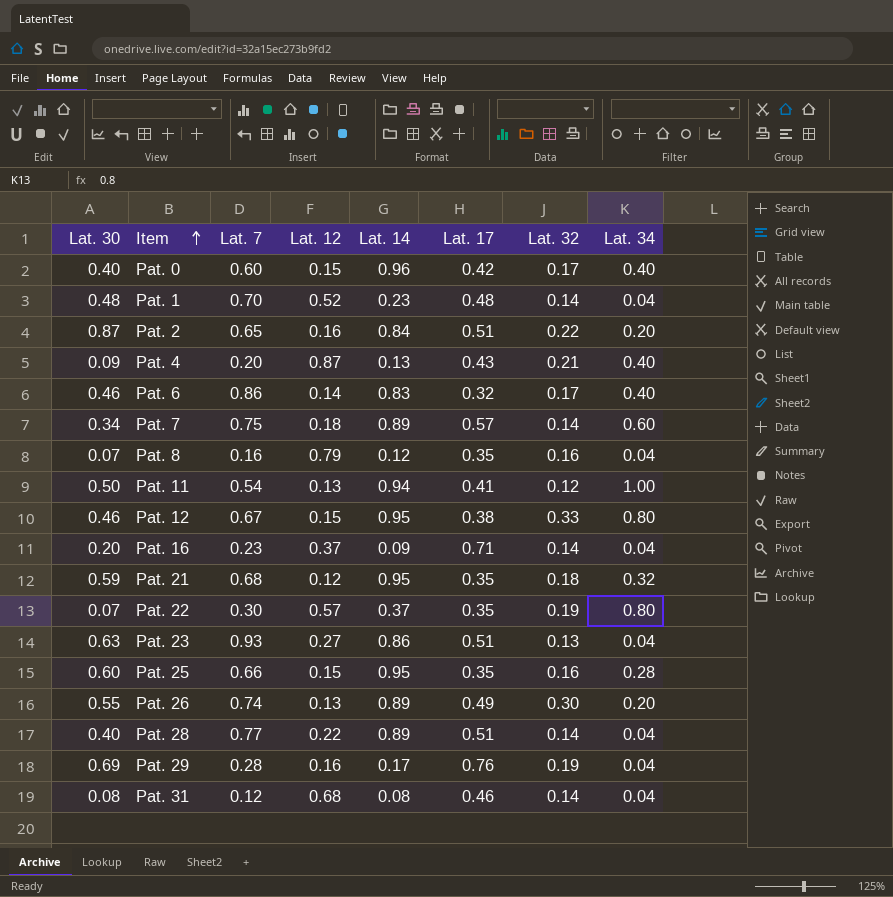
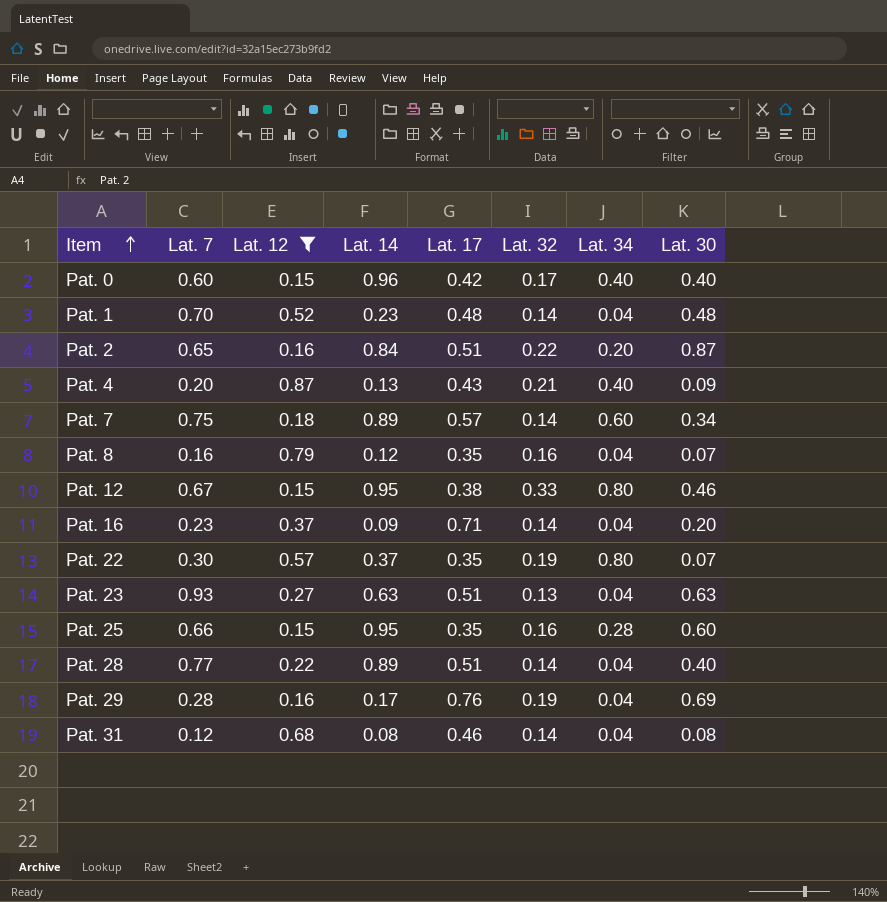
filter: none -> Lat. 12 >= 0.15
column Lat. 30 | position: 1 -> 8
Pat. 23 | Lat. 14: 0.86 -> 0.63

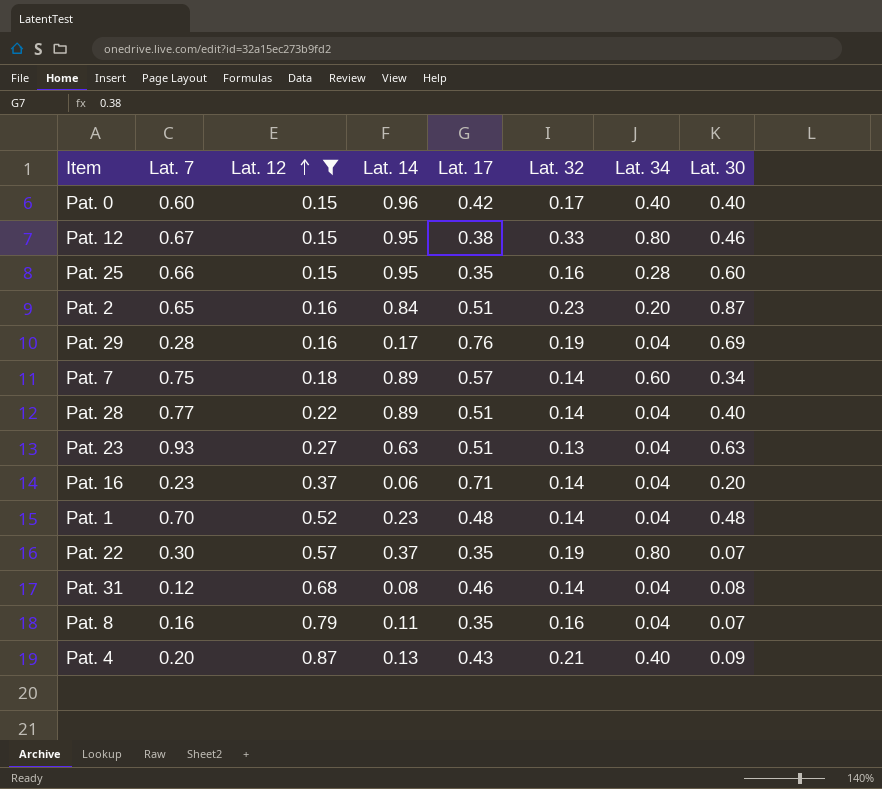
row order: Item ascending -> Lat. 12 ascending
Pat. 2 | Lat. 32: 0.22 -> 0.23
Pat. 16 | Lat. 14: 0.09 -> 0.06
Pat. 8 | Lat. 14: 0.12 -> 0.11

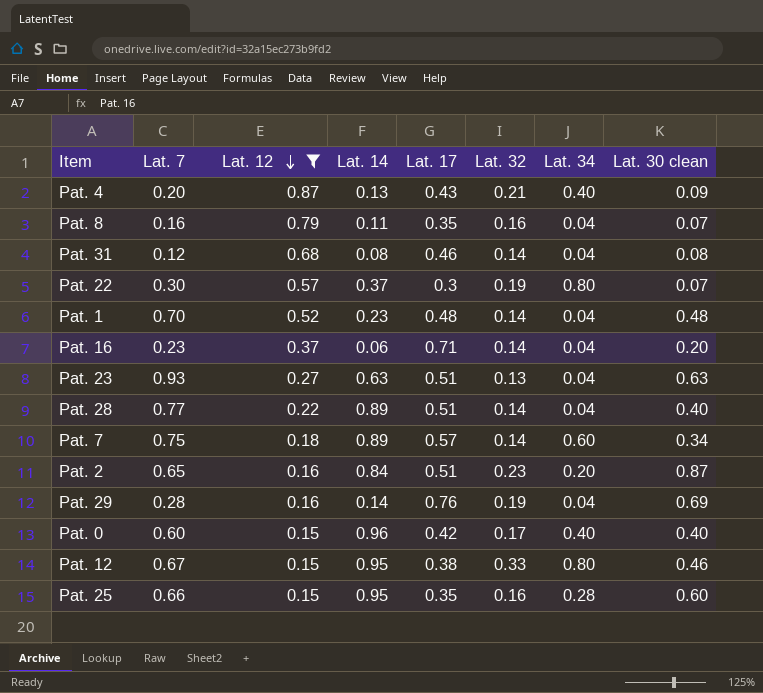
row order: Lat. 12 ascending -> Lat. 12 descending
column name: Lat. 30 -> Lat. 30 clean
Pat. 22 | Lat. 17: 0.35 -> 0.3
Pat. 29 | Lat. 14: 0.17 -> 0.14

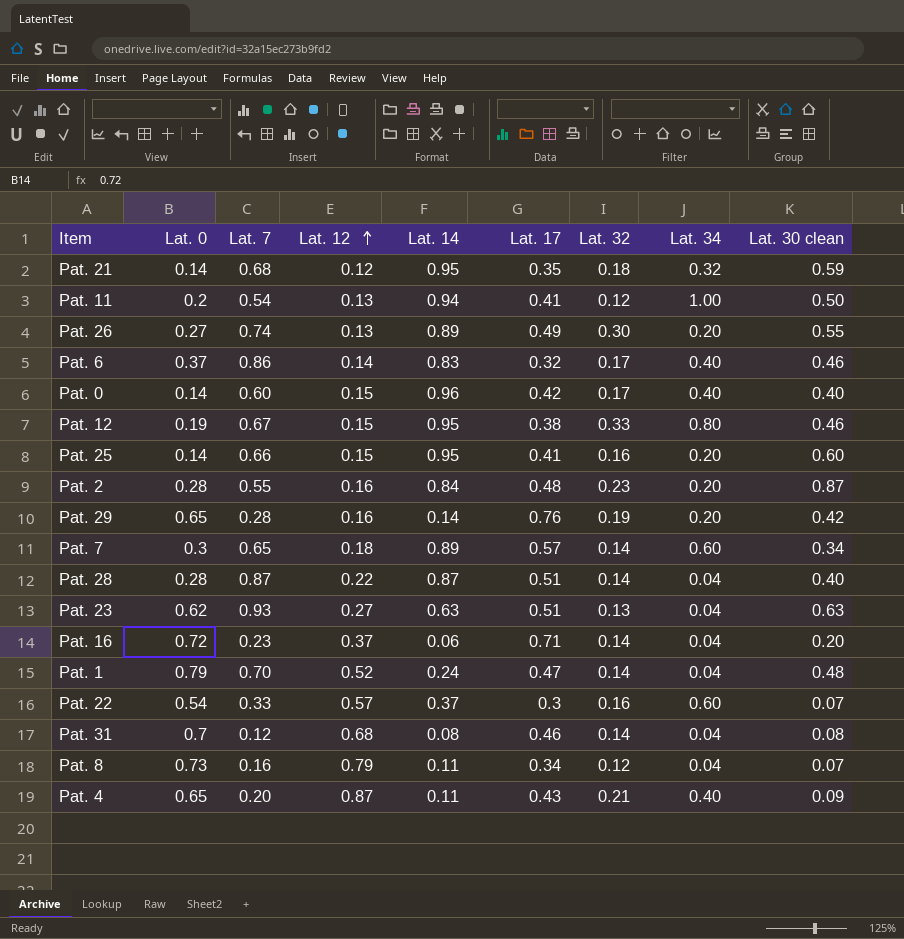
filter: Lat. 12 >= 0.15 -> none
row order: Lat. 12 descending -> Lat. 12 ascending
column Lat. 0 | position: none -> 2
Pat. 25 | Lat. 17: 0.35 -> 0.41
Pat. 25 | Lat. 34: 0.28 -> 0.20
Pat. 2 | Lat. 7: 0.65 -> 0.55
Pat. 2 | Lat. 17: 0.51 -> 0.48
Pat. 29 | Lat. 34: 0.04 -> 0.20
Pat. 29 | Lat. 30 clean: 0.69 -> 0.42
Pat. 7 | Lat. 7: 0.75 -> 0.65
Pat. 28 | Lat. 7: 0.77 -> 0.87
Pat. 28 | Lat. 14: 0.89 -> 0.87
Pat. 1 | Lat. 14: 0.23 -> 0.24
Pat. 1 | Lat. 17: 0.48 -> 0.47
Pat. 22 | Lat. 7: 0.30 -> 0.33
Pat. 22 | Lat. 32: 0.19 -> 0.16
Pat. 22 | Lat. 34: 0.80 -> 0.60
Pat. 8 | Lat. 17: 0.35 -> 0.34
Pat. 8 | Lat. 32: 0.16 -> 0.12
Pat. 4 | Lat. 14: 0.13 -> 0.11

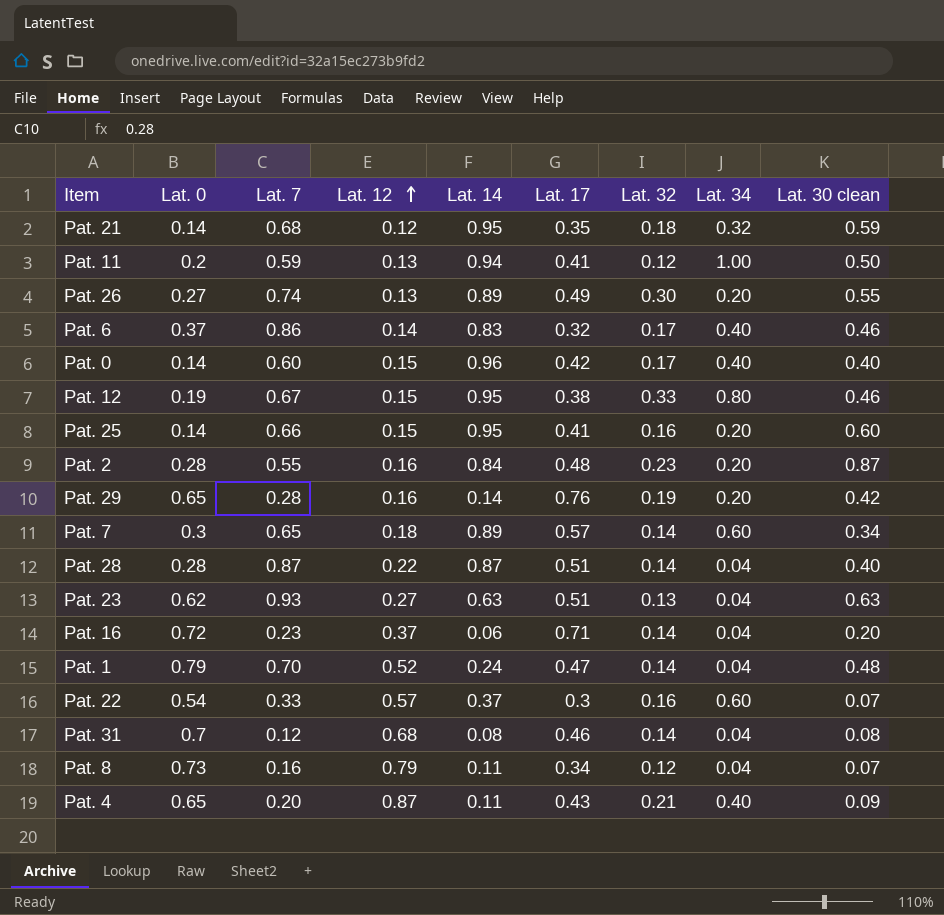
Pat. 11 | Lat. 7: 0.54 -> 0.59

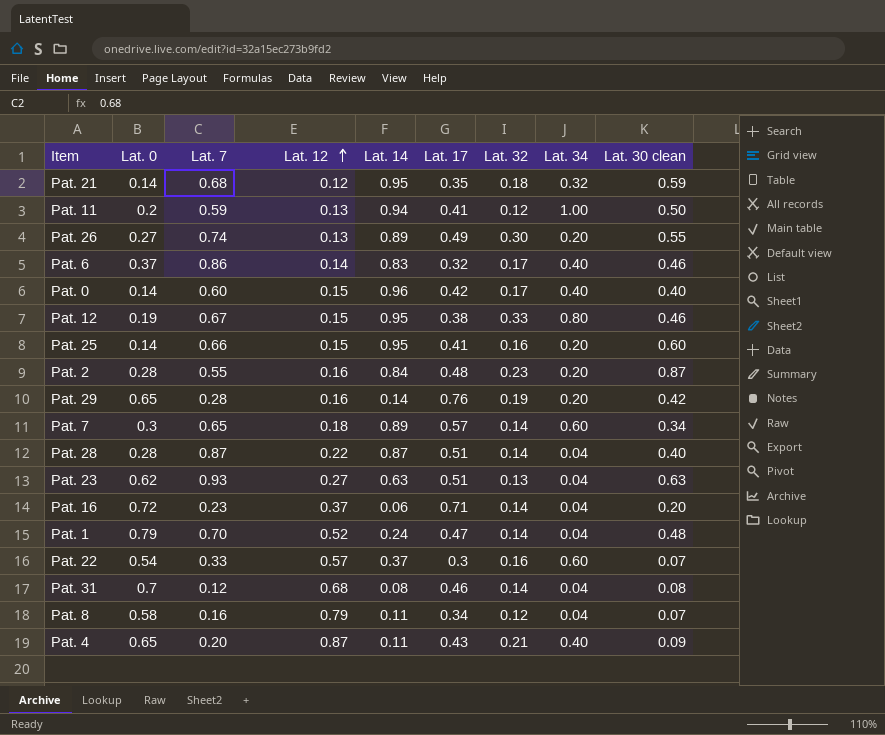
Pat. 8 | Lat. 0: 0.73 -> 0.58

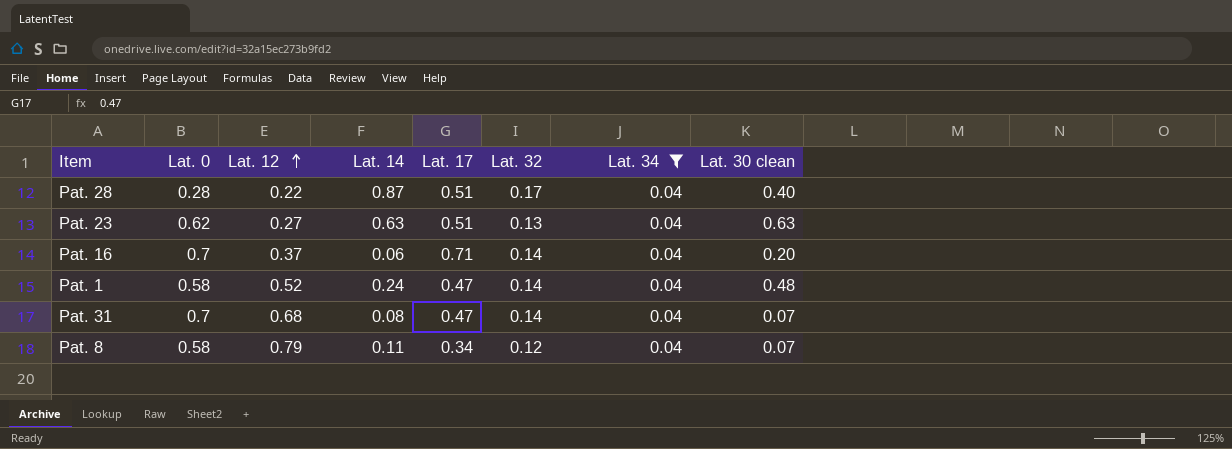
filter: none -> Lat. 34 = 0.04
column Lat. 7 | position: 3 -> none
Pat. 28 | Lat. 32: 0.14 -> 0.17
Pat. 16 | Lat. 0: 0.72 -> 0.7
Pat. 1 | Lat. 0: 0.79 -> 0.58
Pat. 31 | Lat. 17: 0.46 -> 0.47
Pat. 31 | Lat. 30 clean: 0.08 -> 0.07

